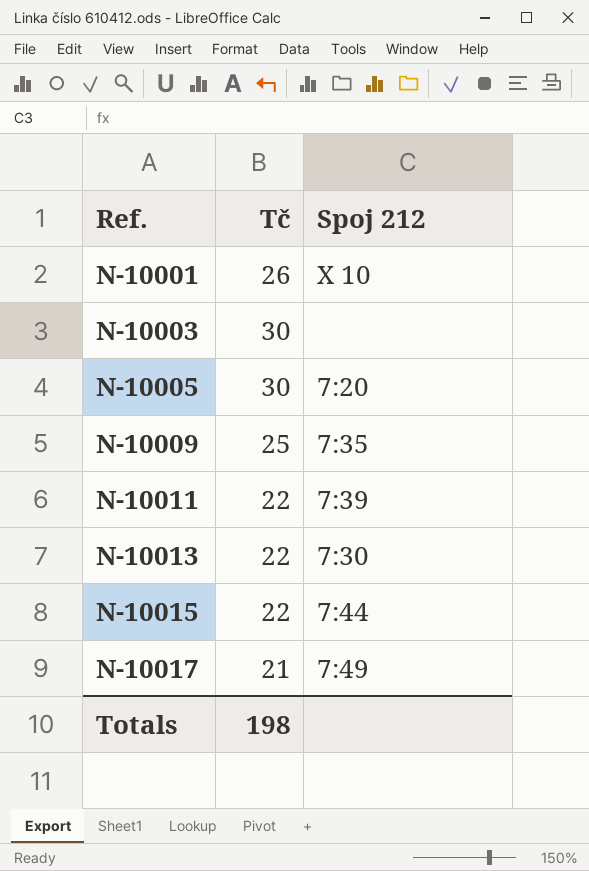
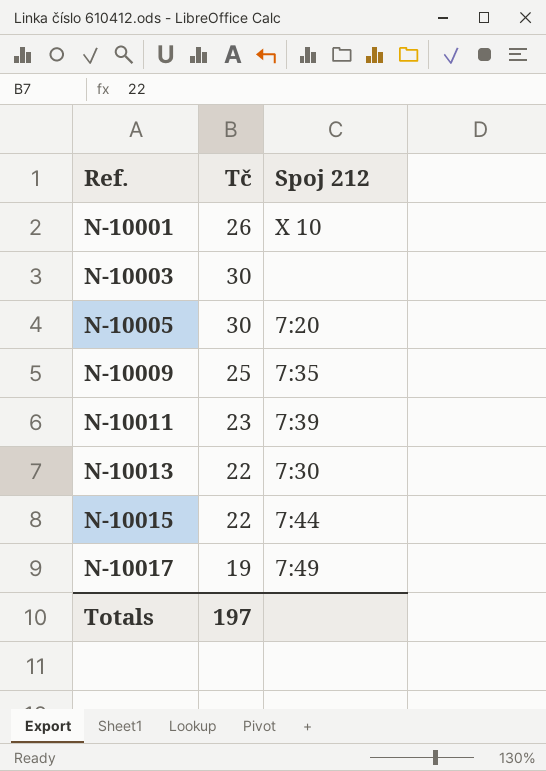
N-10011 | Tč: 22 -> 23
N-10017 | Tč: 21 -> 19
Totals | Tč: 198 -> 197

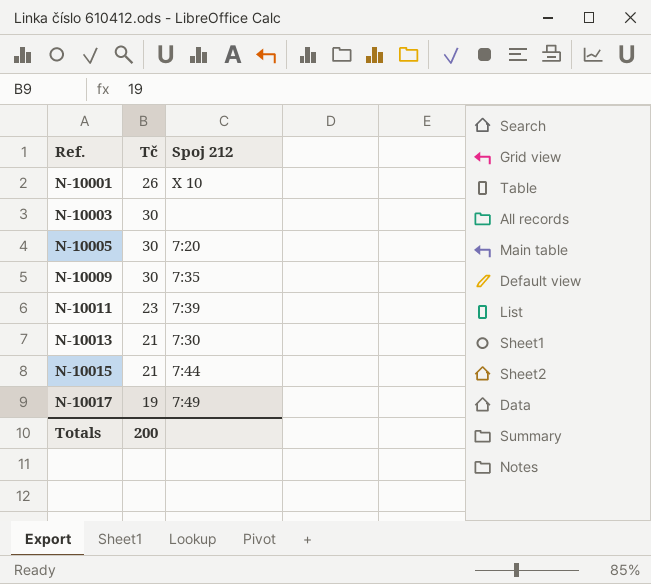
N-10009 | Tč: 25 -> 30
N-10013 | Tč: 22 -> 21
N-10015 | Tč: 22 -> 21
Totals | Tč: 197 -> 200

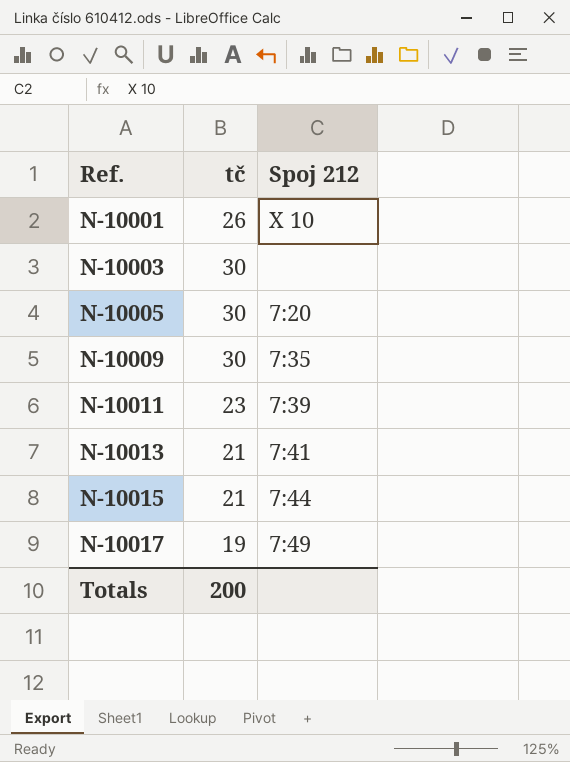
column name: Tč -> tč
N-10013 | Spoj 212: 7:30 -> 7:41

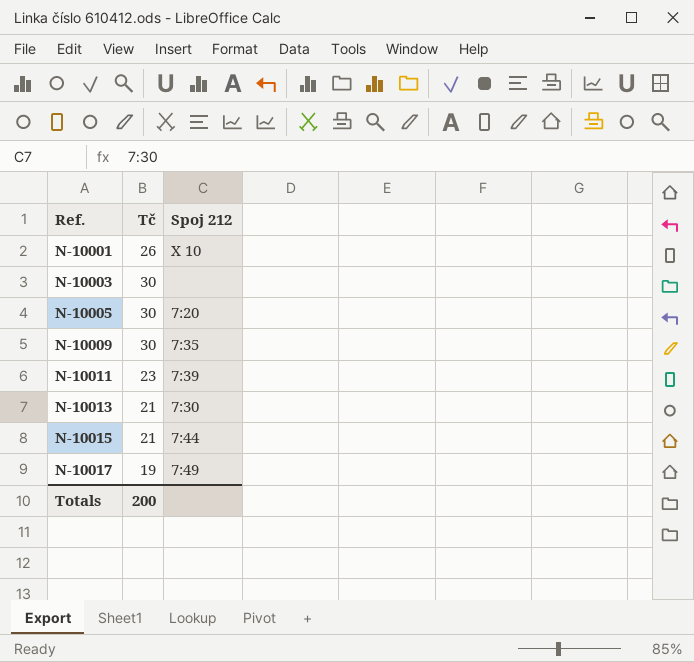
column name: tč -> Tč
N-10013 | Spoj 212: 7:41 -> 7:30

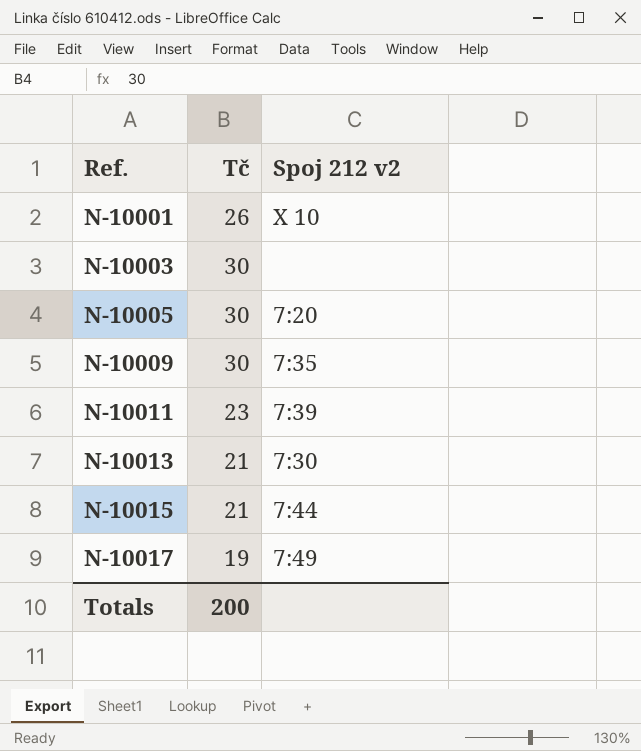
column name: Spoj 212 -> Spoj 212 v2

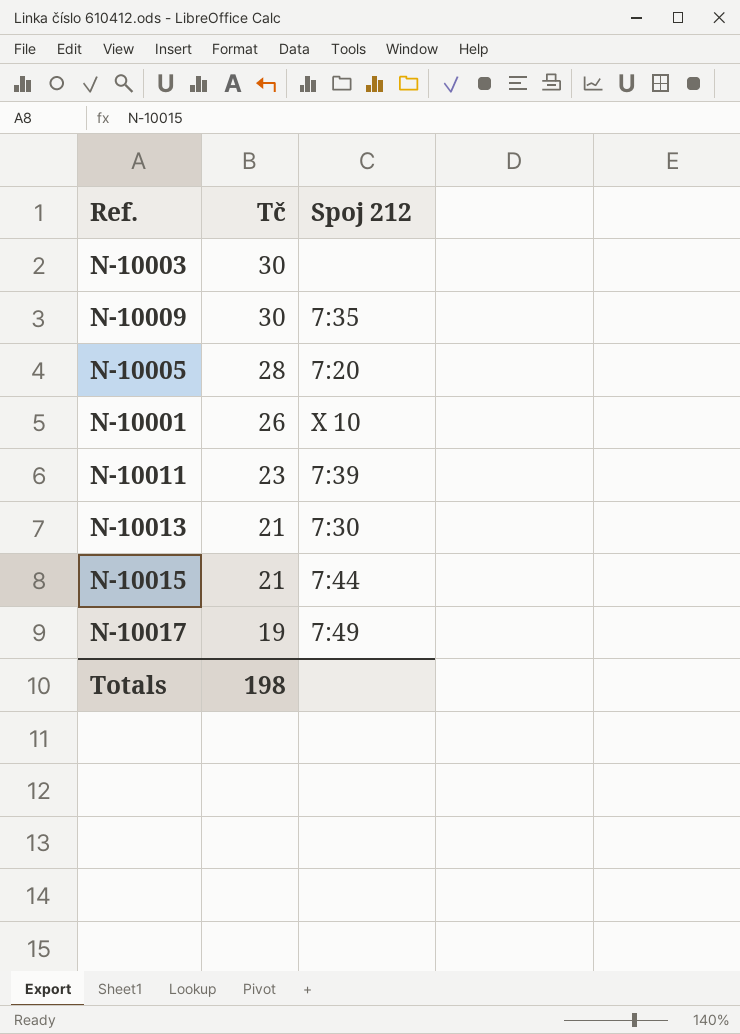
row order: Ref. ascending -> Tč descending
column name: Spoj 212 v2 -> Spoj 212
N-10005 | Tč: 30 -> 28
Totals | Tč: 200 -> 198

